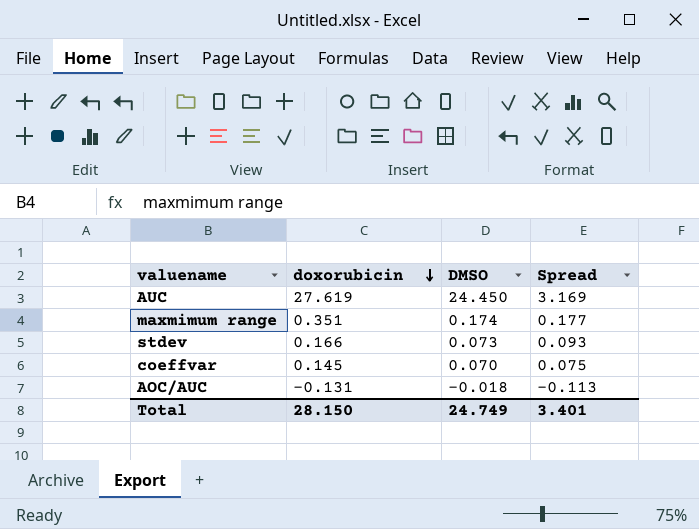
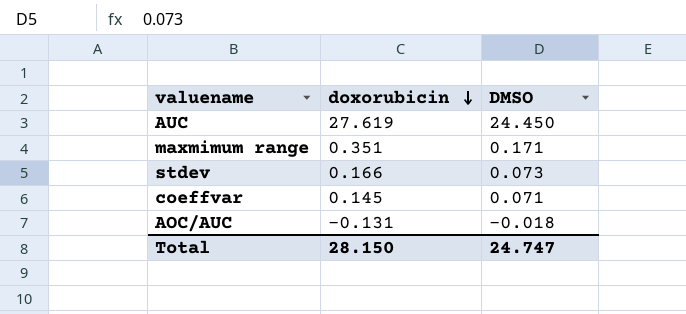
column Spread | formula: [doxorubicin] - [DMSO] -> none
maxmimum range | DMSO: 0.174 -> 0.171
coeffvar | DMSO: 0.070 -> 0.071
Total | DMSO: 24.749 -> 24.747

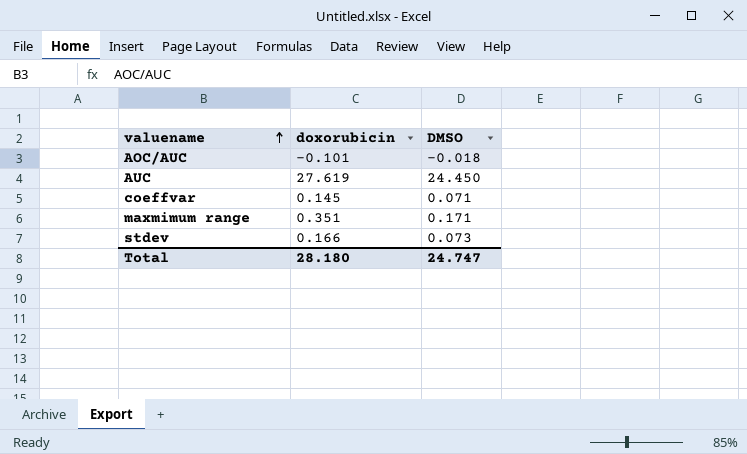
row order: doxorubicin descending -> valuename ascending
AOC/AUC | doxorubicin: -0.131 -> -0.101
Total | doxorubicin: 28.150 -> 28.180

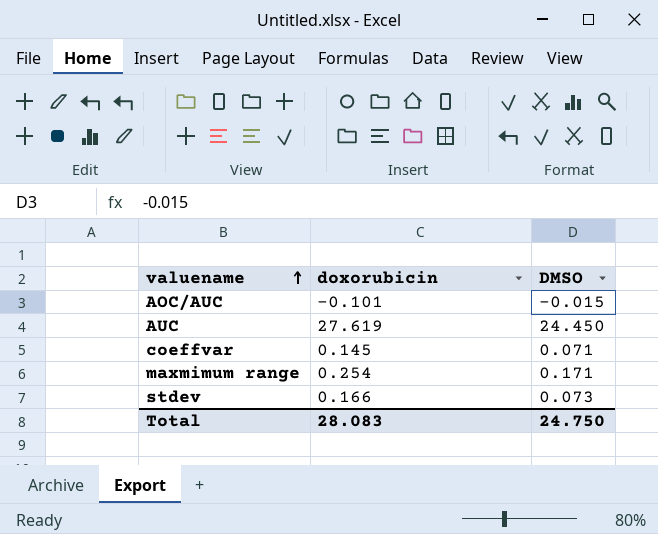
AOC/AUC | DMSO: -0.018 -> -0.015
maxmimum range | doxorubicin: 0.351 -> 0.254
Total | doxorubicin: 28.180 -> 28.083
Total | DMSO: 24.747 -> 24.750

